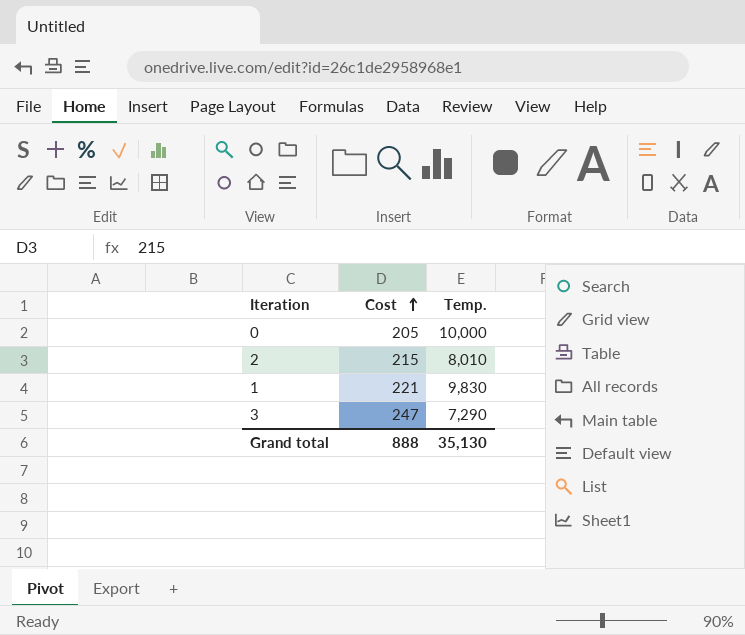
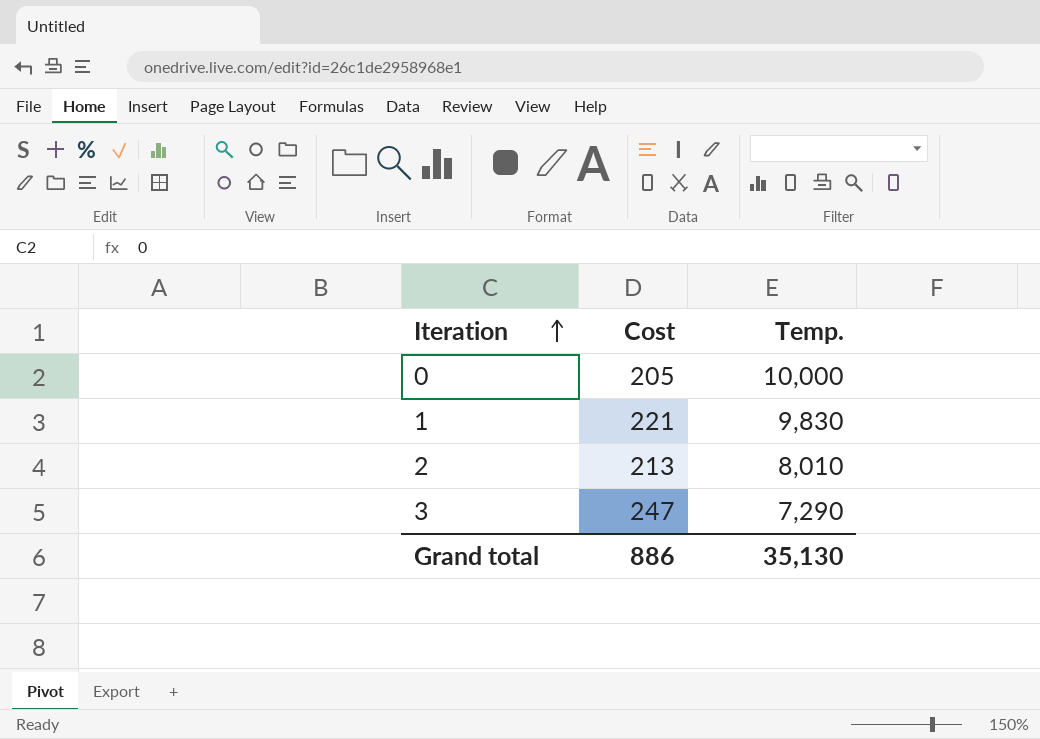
row order: Cost ascending -> Iteration ascending
2 | Cost: 215 -> 213
Grand total | Cost: 888 -> 886

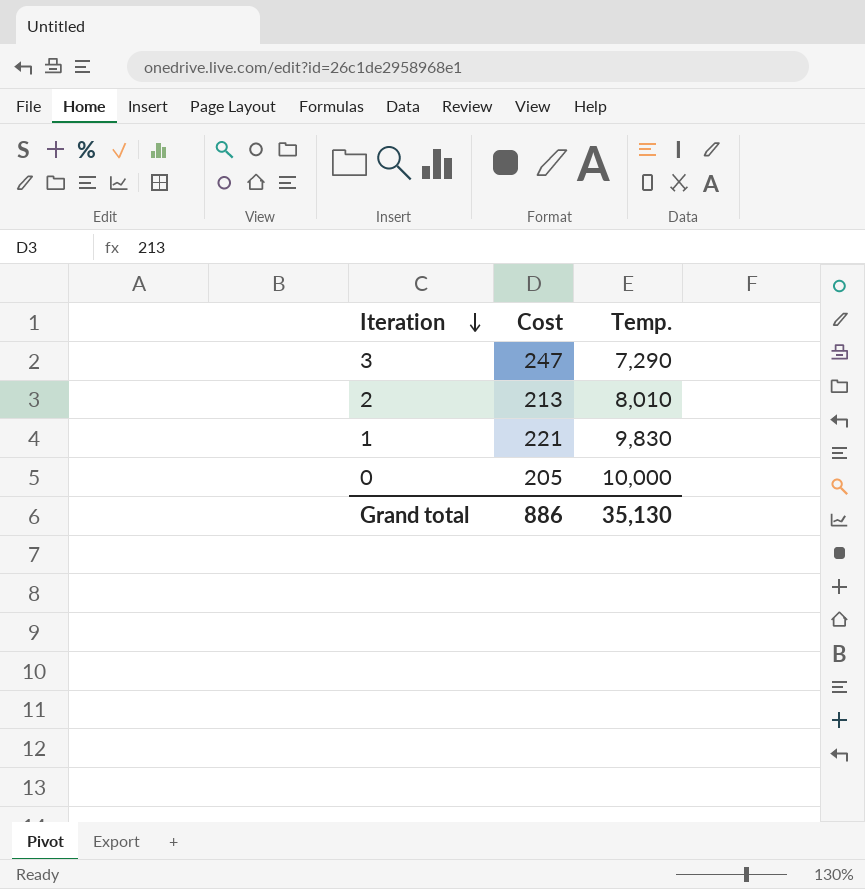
row order: Iteration ascending -> Iteration descending

